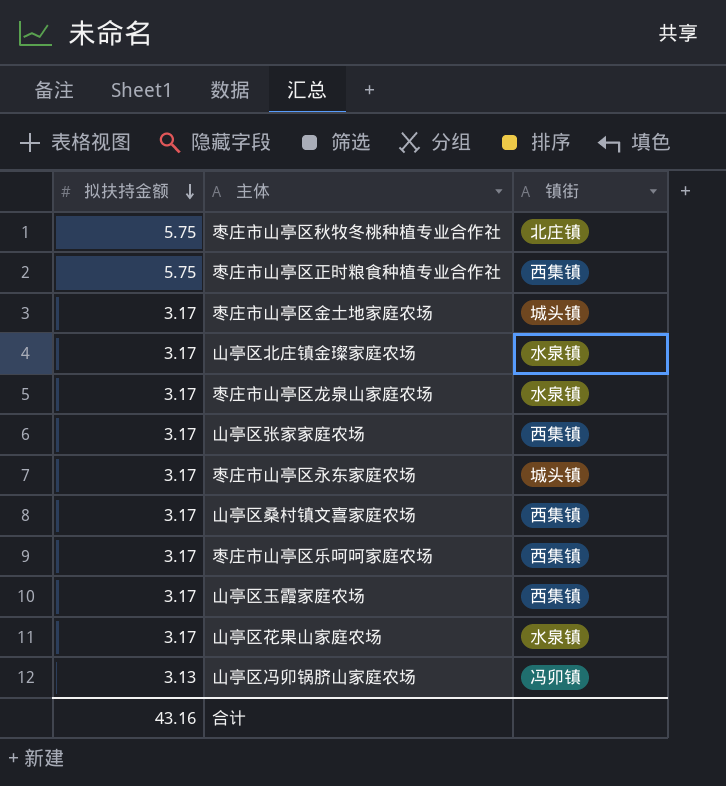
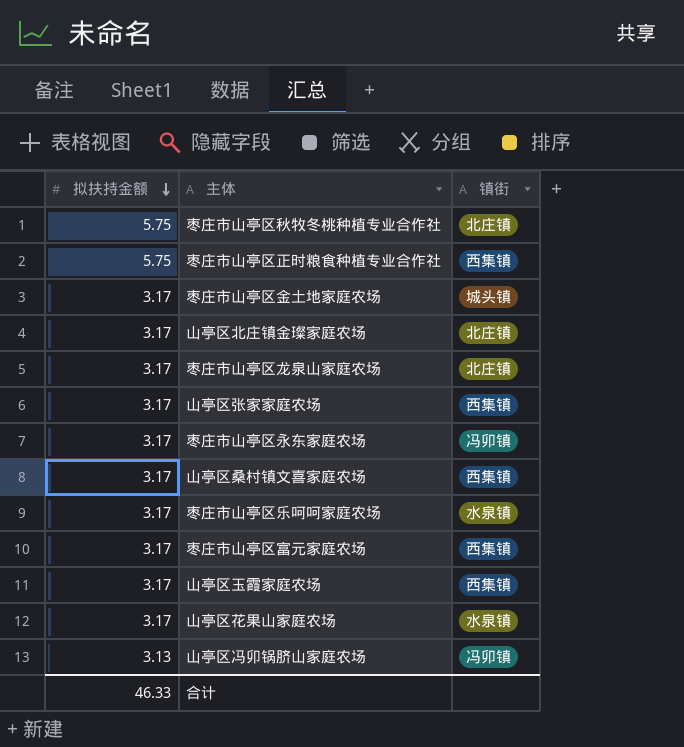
山亭区北庄镇金璨家庭农场 | 镇街: 水泉镇 -> 北庄镇
枣庄市山亭区龙泉山家庭农场 | 镇街: 水泉镇 -> 北庄镇
枣庄市山亭区永东家庭农场 | 镇街: 城头镇 -> 冯卯镇
枣庄市山亭区乐呵呵家庭农场 | 镇街: 西集镇 -> 水泉镇
row 枣庄市山亭区富元家庭农场: none -> 3.17 | 西集镇
合计 | 拟扶持金额: 43.16 -> 46.33

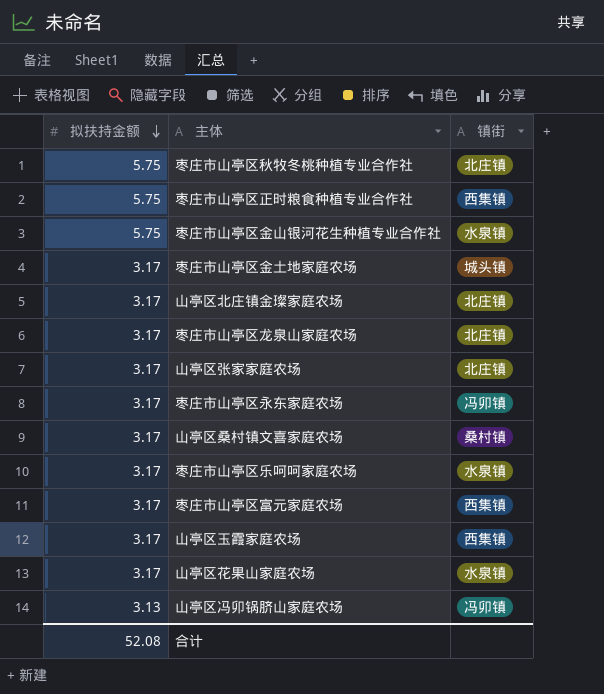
row 枣庄市山亭区金山银河花生种植专业合作社: none -> 5.75 | 水泉镇
山亭区张家家庭农场 | 镇街: 西集镇 -> 北庄镇
山亭区桑村镇文喜家庭农场 | 镇街: 西集镇 -> 桑村镇
合计 | 拟扶持金额: 46.33 -> 52.08

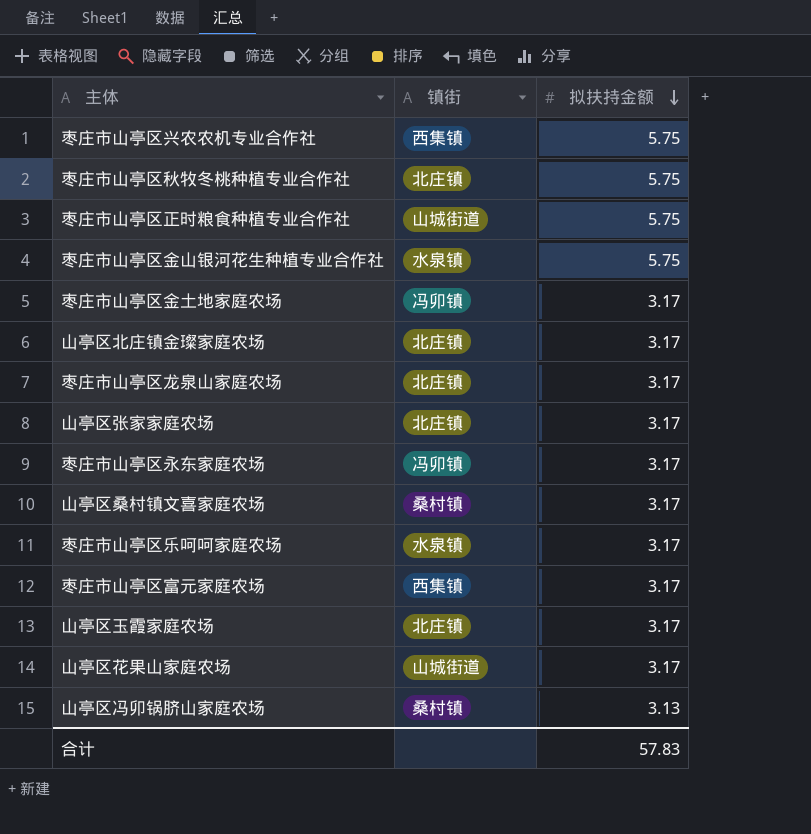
column 拟扶持金额 | position: 1 -> 3
row 枣庄市山亭区兴农农机专业合作社: none -> 西集镇 | 5.75
枣庄市山亭区正时粮食种植专业合作社 | 镇街: 西集镇 -> 山城街道
枣庄市山亭区金土地家庭农场 | 镇街: 城头镇 -> 冯卯镇
山亭区玉霞家庭农场 | 镇街: 西集镇 -> 北庄镇
山亭区花果山家庭农场 | 镇街: 水泉镇 -> 山城街道
山亭区冯卯锅脐山家庭农场 | 镇街: 冯卯镇 -> 桑村镇
合计 | 拟扶持金额: 52.08 -> 57.83

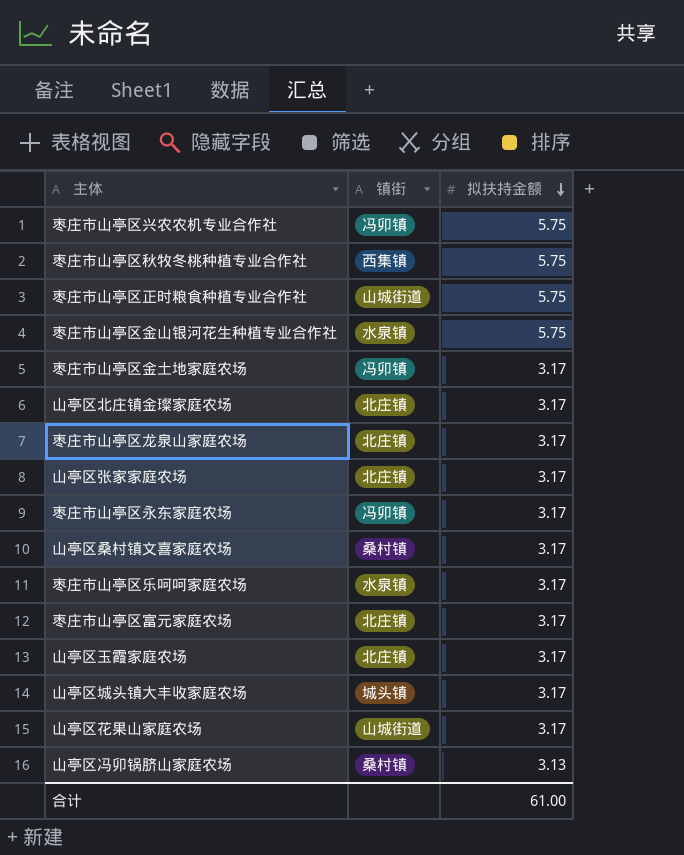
枣庄市山亭区兴农农机专业合作社 | 镇街: 西集镇 -> 冯卯镇
枣庄市山亭区秋牧冬桃种植专业合作社 | 镇街: 北庄镇 -> 西集镇
枣庄市山亭区富元家庭农场 | 镇街: 西集镇 -> 北庄镇
row 山亭区城头镇大丰收家庭农场: none -> 城头镇 | 3.17
合计 | 拟扶持金额: 57.83 -> 61.00

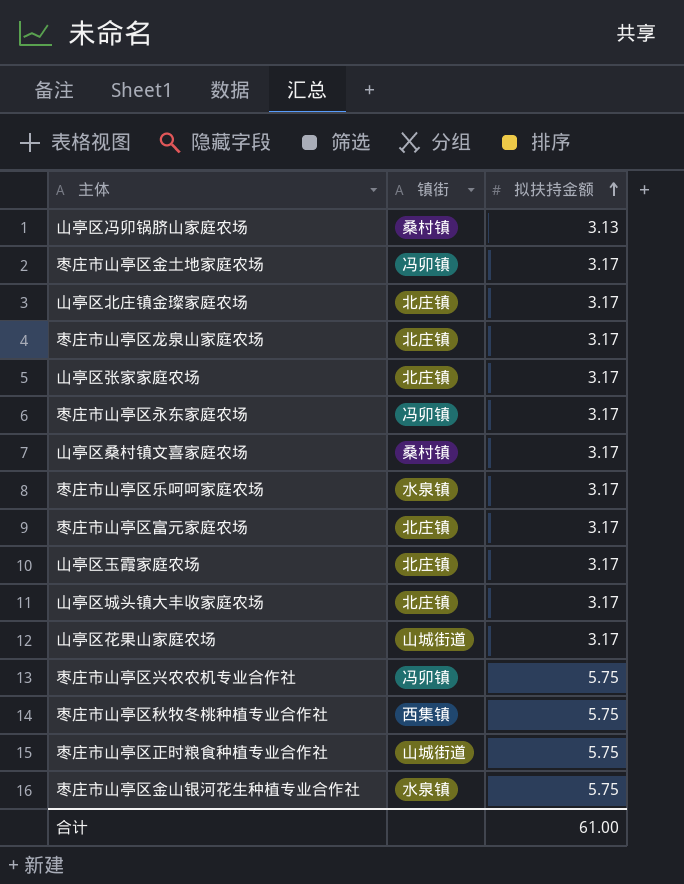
row order: 拟扶持金额 descending -> 拟扶持金额 ascending
山亭区城头镇大丰收家庭农场 | 镇街: 城头镇 -> 北庄镇

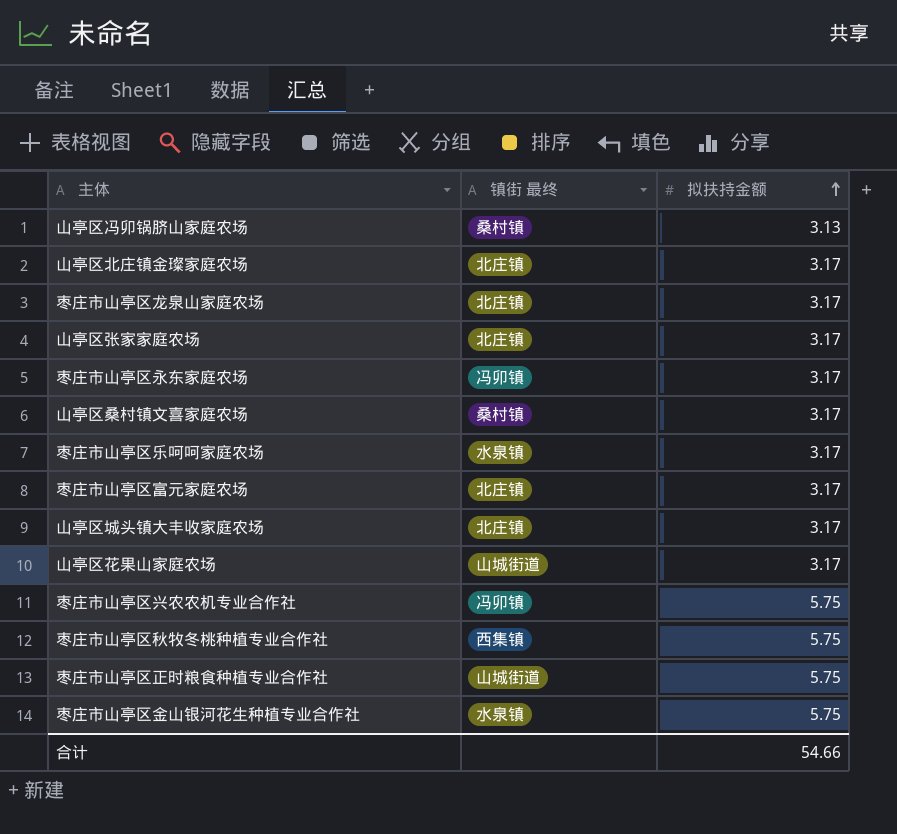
column name: 镇街 -> 镇街 最终
row 枣庄市山亭区金土地家庭农场: 冯卯镇 | 3.17 -> none
row 山亭区玉霞家庭农场: 北庄镇 | 3.17 -> none
合计 | 拟扶持金额: 61.00 -> 54.66

